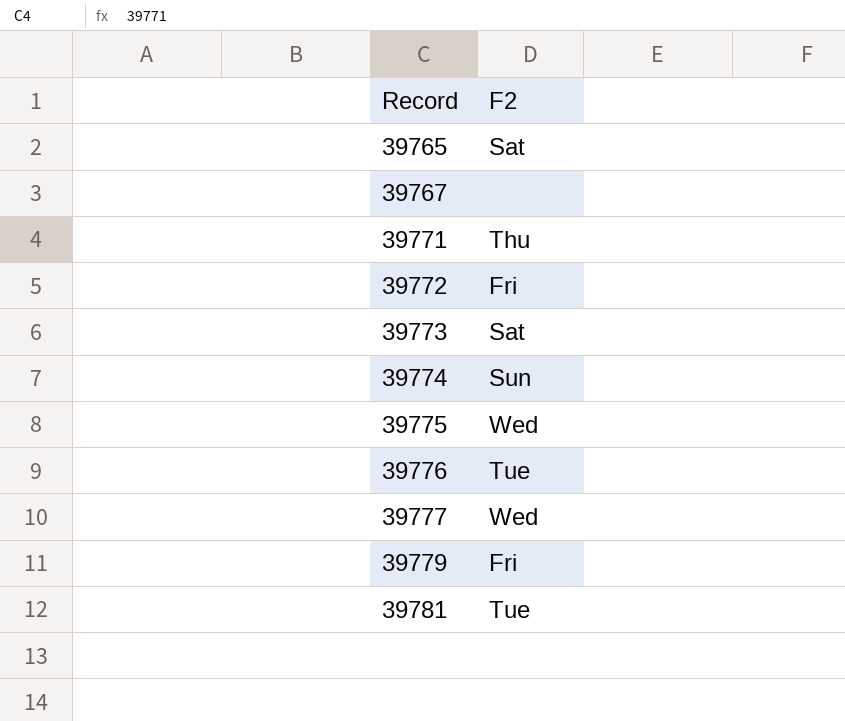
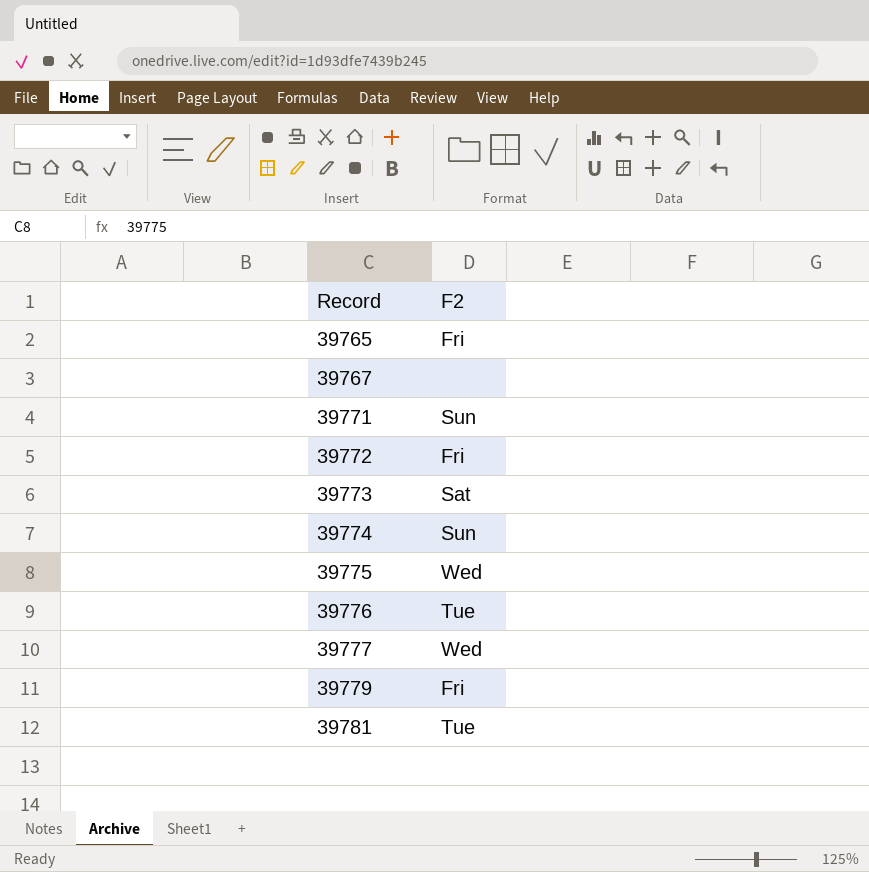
39765 | F2: Sat -> Fri
39771 | F2: Thu -> Sun

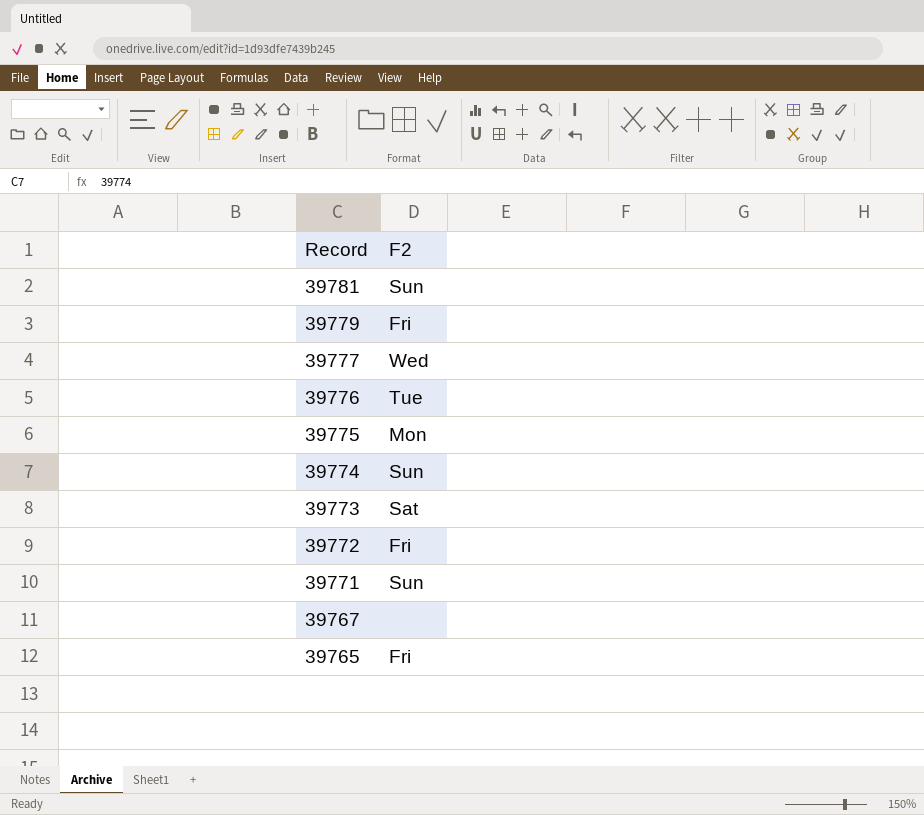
row order: Record ascending -> Record descending
39781 | F2: Tue -> Sun
39775 | F2: Wed -> Mon

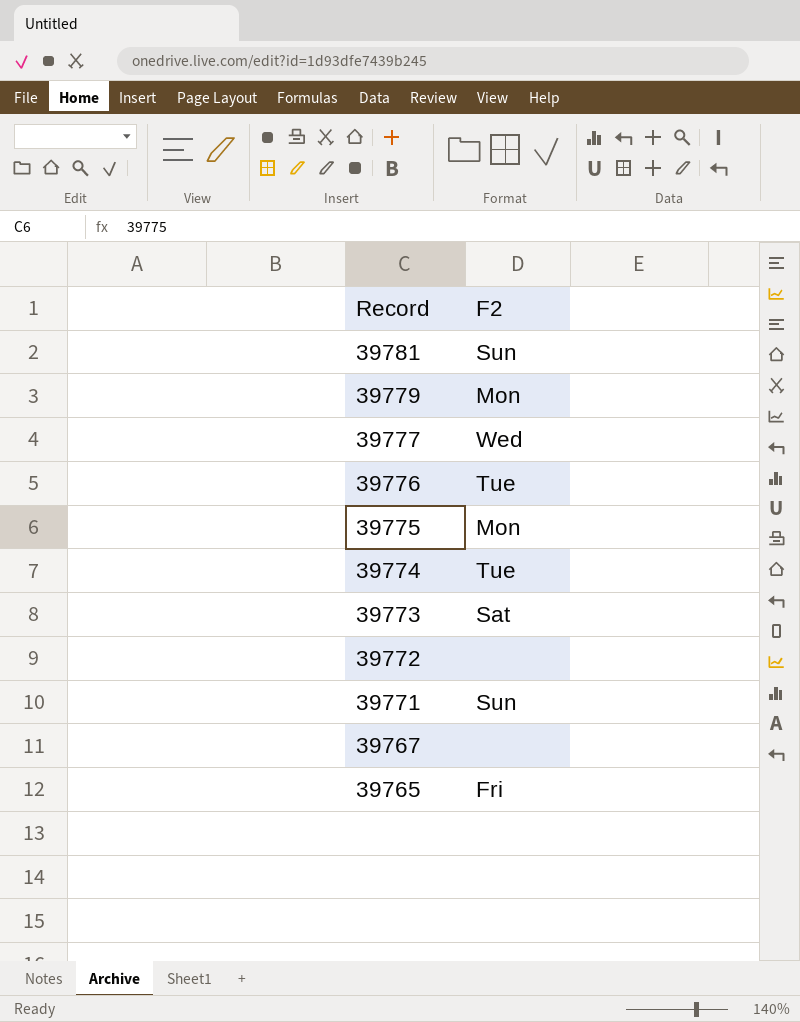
39779 | F2: Fri -> Mon
39774 | F2: Sun -> Tue
39772 | F2: Fri -> none

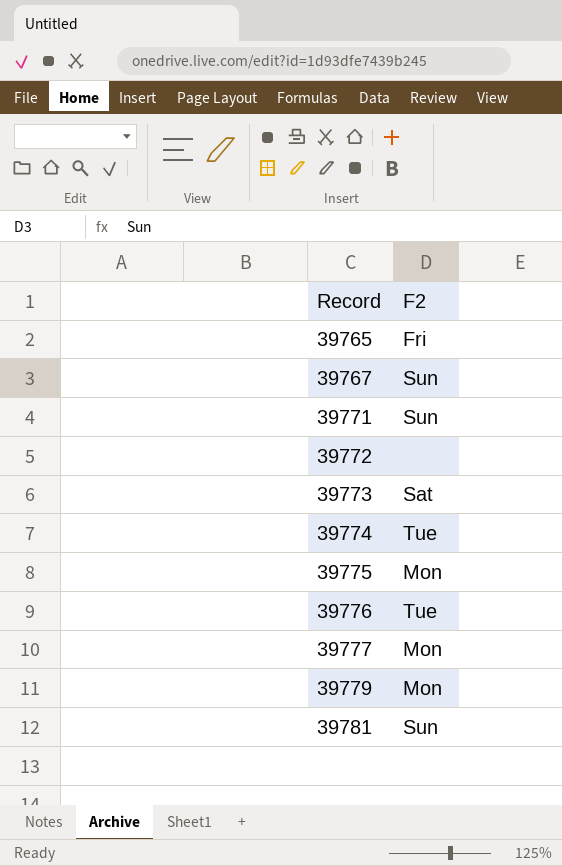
row order: Record descending -> Record ascending
39767 | F2: none -> Sun
39777 | F2: Wed -> Mon

